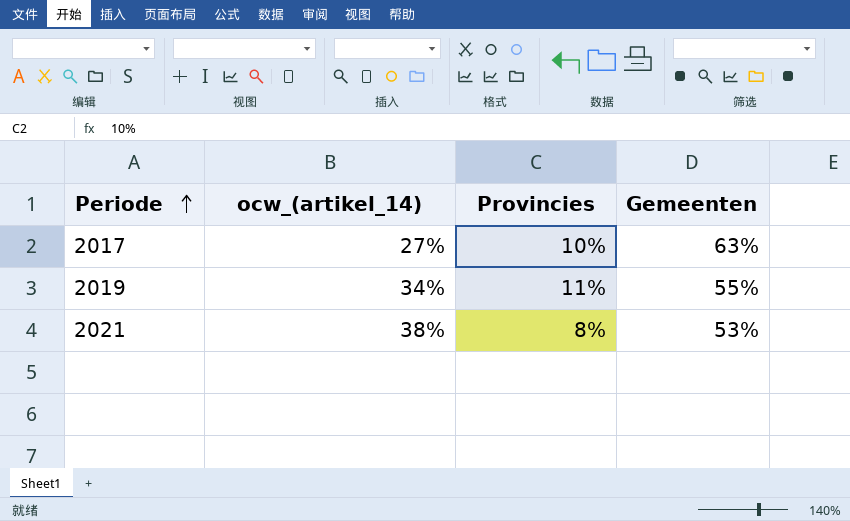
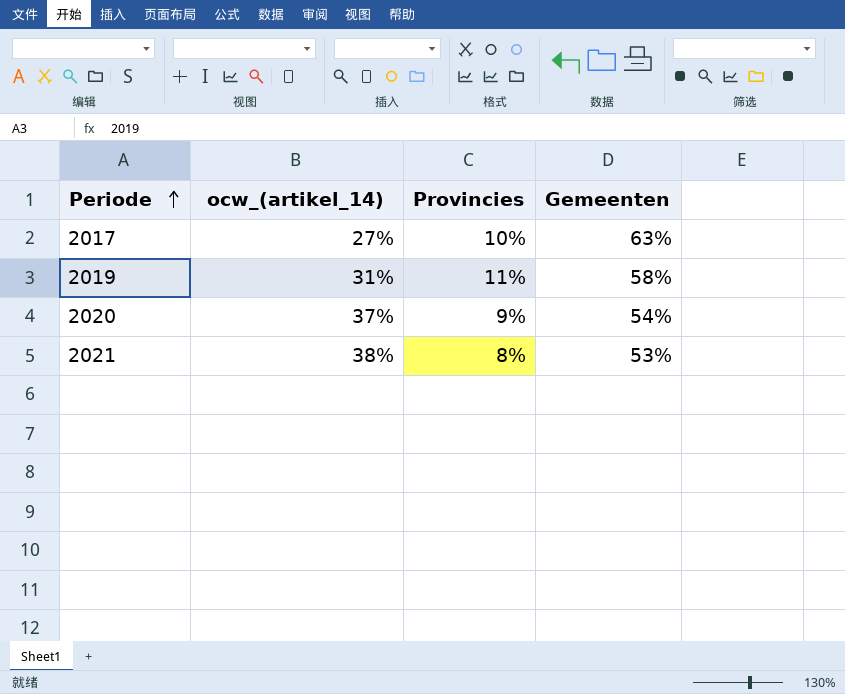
2019 | ocw_(artikel_14): 34% -> 31%
2019 | Gemeenten: 55% -> 58%
row 2020: none -> 37% | 9% | 54%

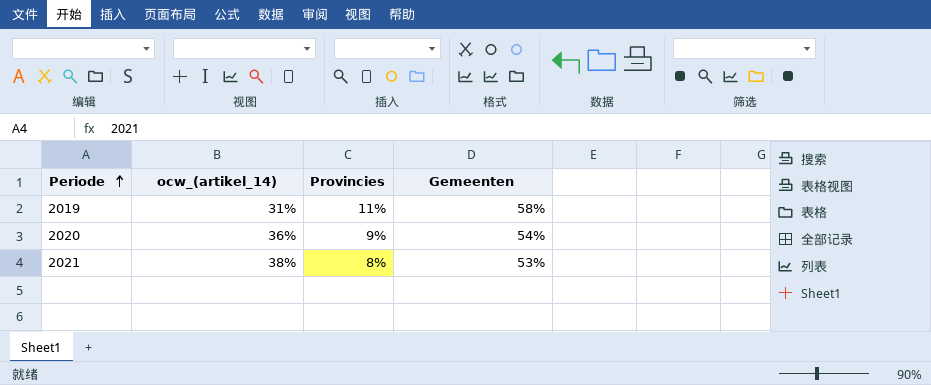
row 2017: 27% | 10% | 63% -> none
2020 | ocw_(artikel_14): 37% -> 36%

